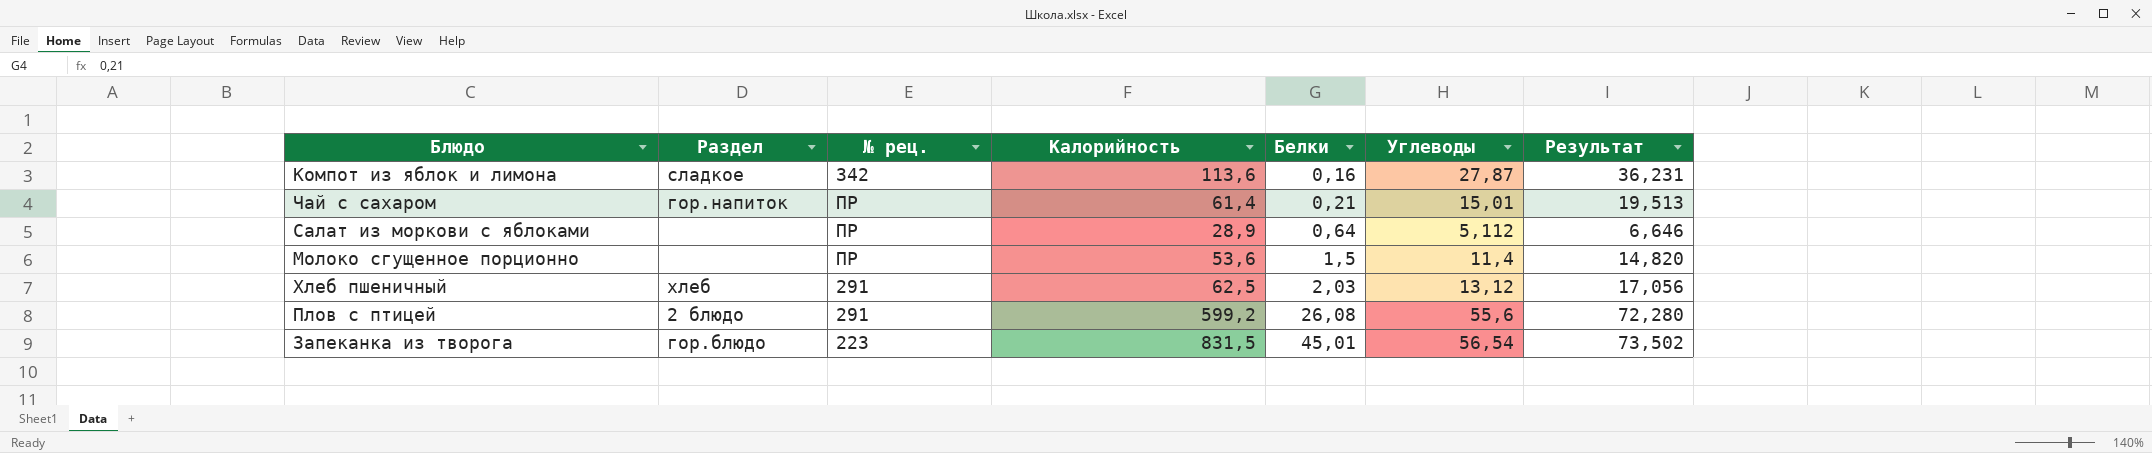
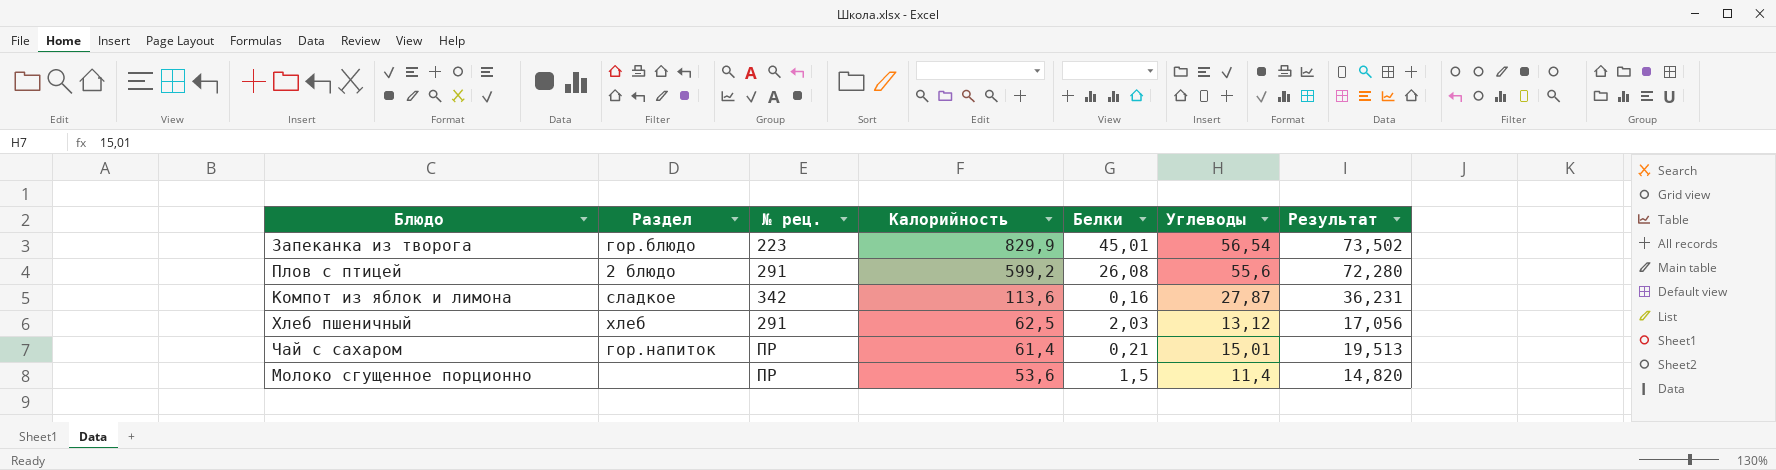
row order: Белки ascending -> Калорийность descending
row Салат из моркови с яблоками: none | ПР | 28,9 | 0,64 | 5,112 | 6,646 -> none
Запеканка из творога | Калорийность: 831,5 -> 829,9

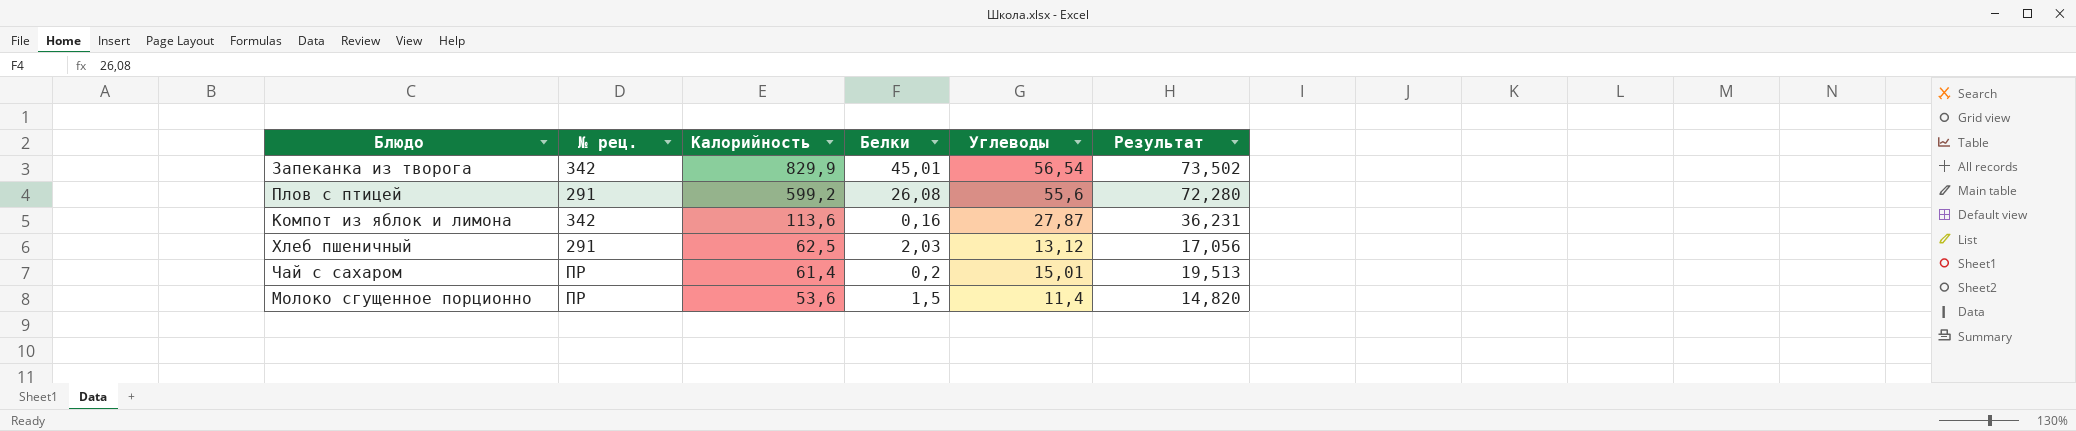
column Раздел | position: 2 -> none
Запеканка из творога | № рец.: 223 -> 342
Чай с сахаром | Белки: 0,21 -> 0,2

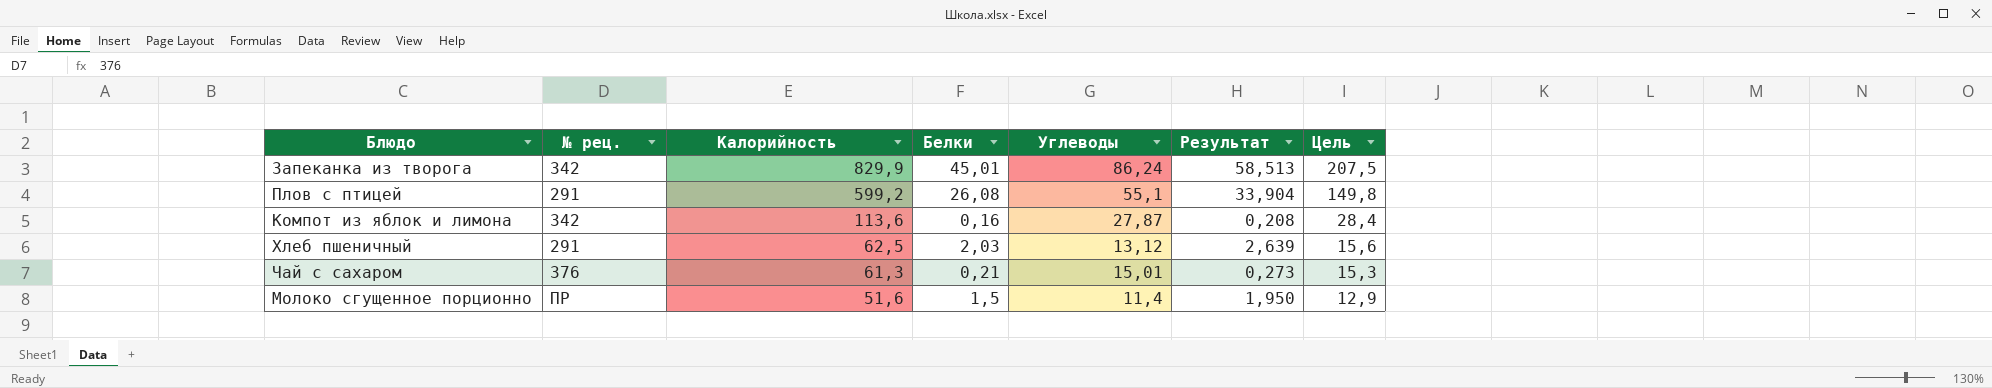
column Результат | formula: [Углеводы] * 1,3 -> [Белки] * 1,3
column Цель | formula: none -> [Калорийность] * 0,25
Запеканка из творога | Углеводы: 56,54 -> 86,24
Плов с птицей | Углеводы: 55,6 -> 55,1
Чай с сахаром | № рец.: ПР -> 376
Чай с сахаром | Калорийность: 61,4 -> 61,3
Чай с сахаром | Белки: 0,2 -> 0,21
Молоко сгущенное порционно | Калорийность: 53,6 -> 51,6

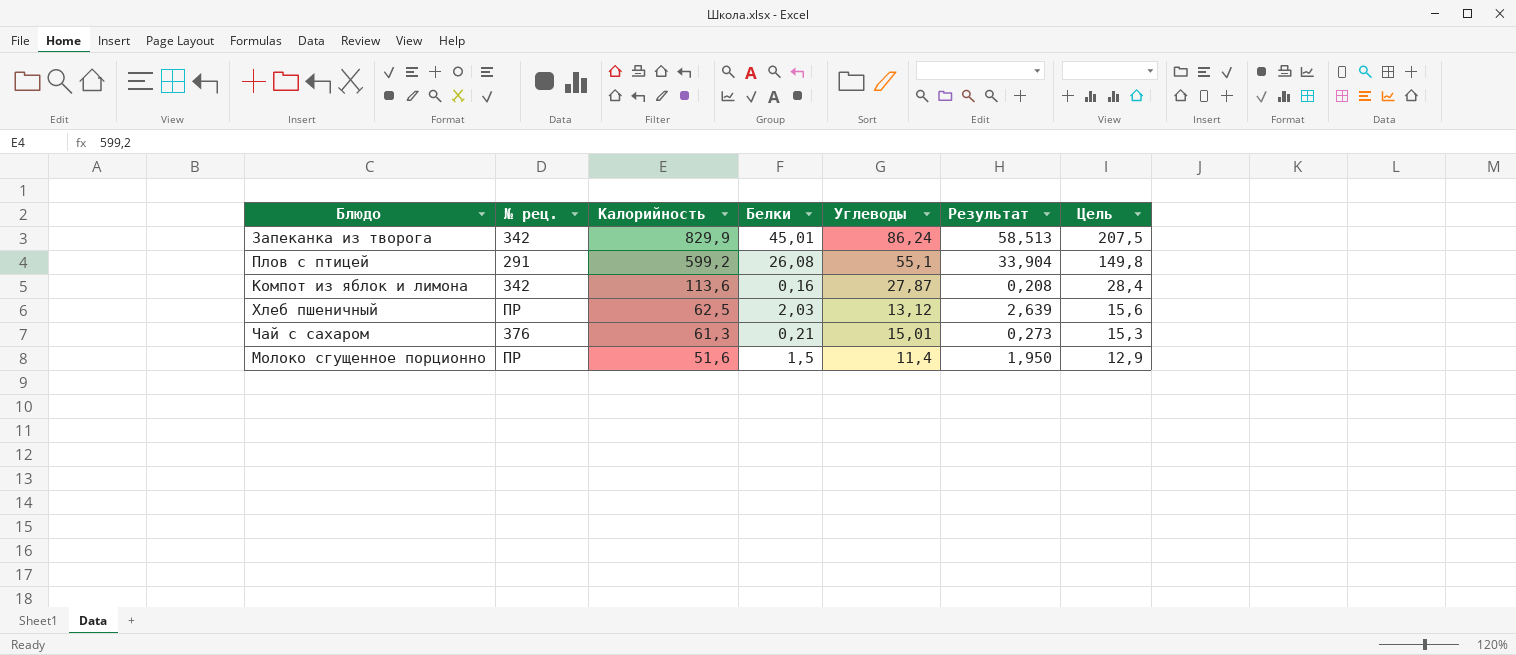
Хлеб пшеничный | № рец.: 291 -> ПР

